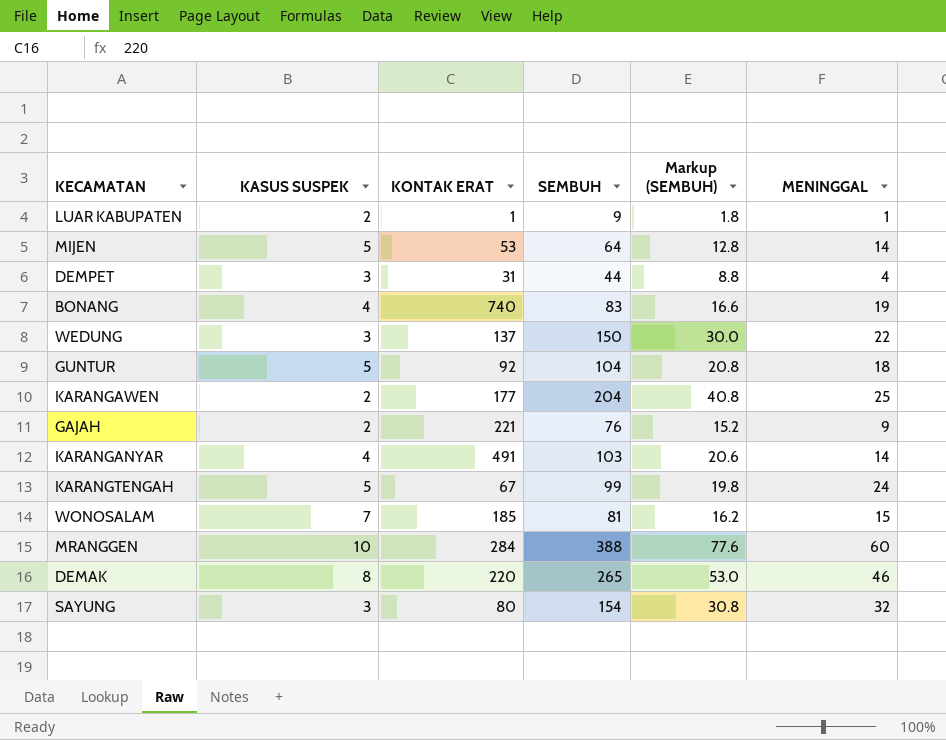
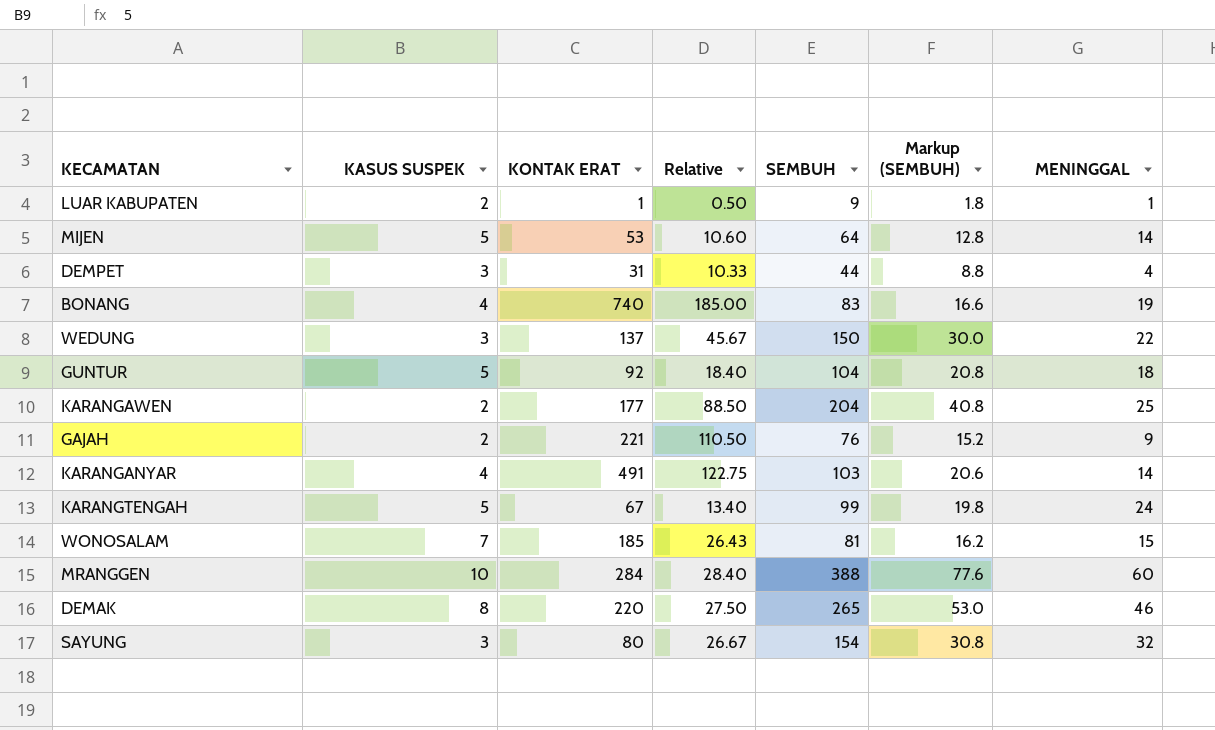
column Relative | formula: none -> [KONTAK ERAT] / [KASUS SUSPEK]

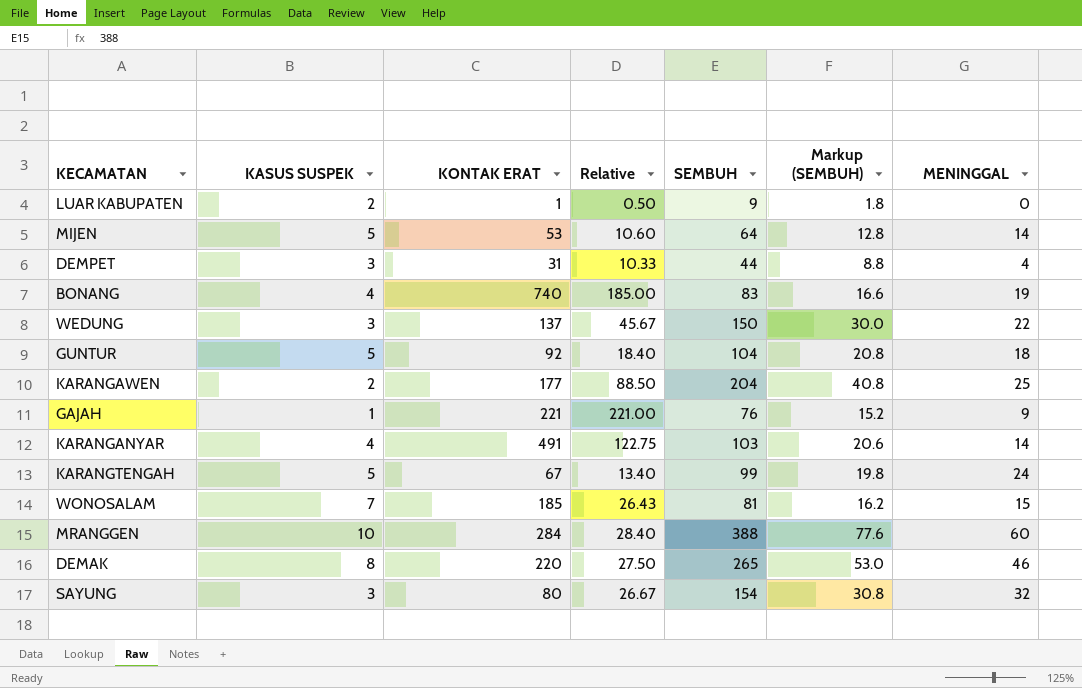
LUAR KABUPATEN | MENINGGAL: 1 -> 0
GAJAH | KASUS SUSPEK: 2 -> 1
GAJAH | Relative: 110.50 -> 221.00

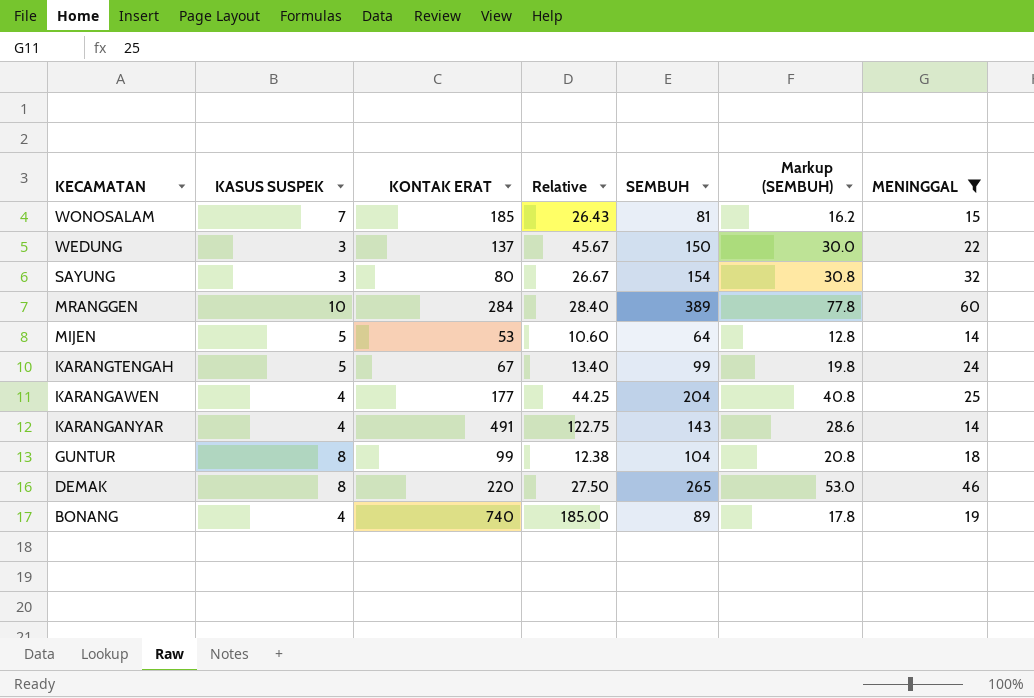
filter: none -> MENINGGAL >= 14
row order: none -> KECAMATAN descending
MRANGGEN | SEMBUH: 388 -> 389
MRANGGEN | Markup (SEMBUH): 77.6 -> 77.8
KARANGAWEN | KASUS SUSPEK: 2 -> 4
KARANGAWEN | Relative: 88.50 -> 44.25
KARANGANYAR | SEMBUH: 103 -> 143
KARANGANYAR | Markup (SEMBUH): 20.6 -> 28.6
GUNTUR | KASUS SUSPEK: 5 -> 8
GUNTUR | KONTAK ERAT: 92 -> 99
GUNTUR | Relative: 18.40 -> 12.38
BONANG | SEMBUH: 83 -> 89
BONANG | Markup (SEMBUH): 16.6 -> 17.8

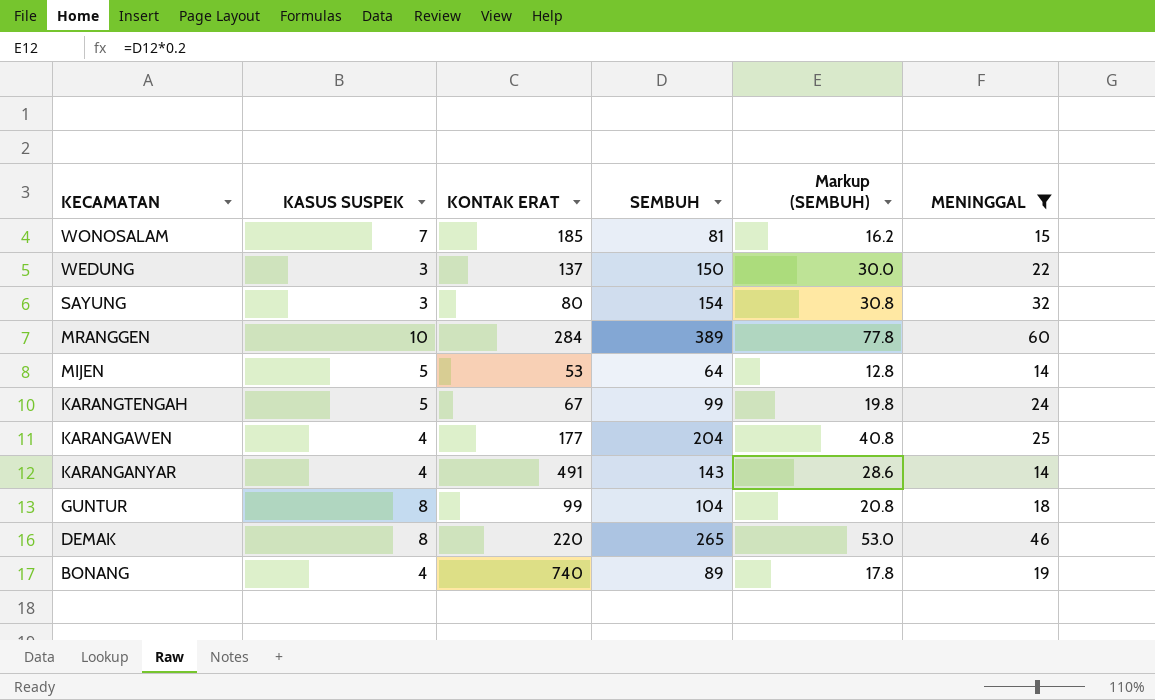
column Relative | formula: [KONTAK ERAT] / [KASUS SUSPEK] -> none

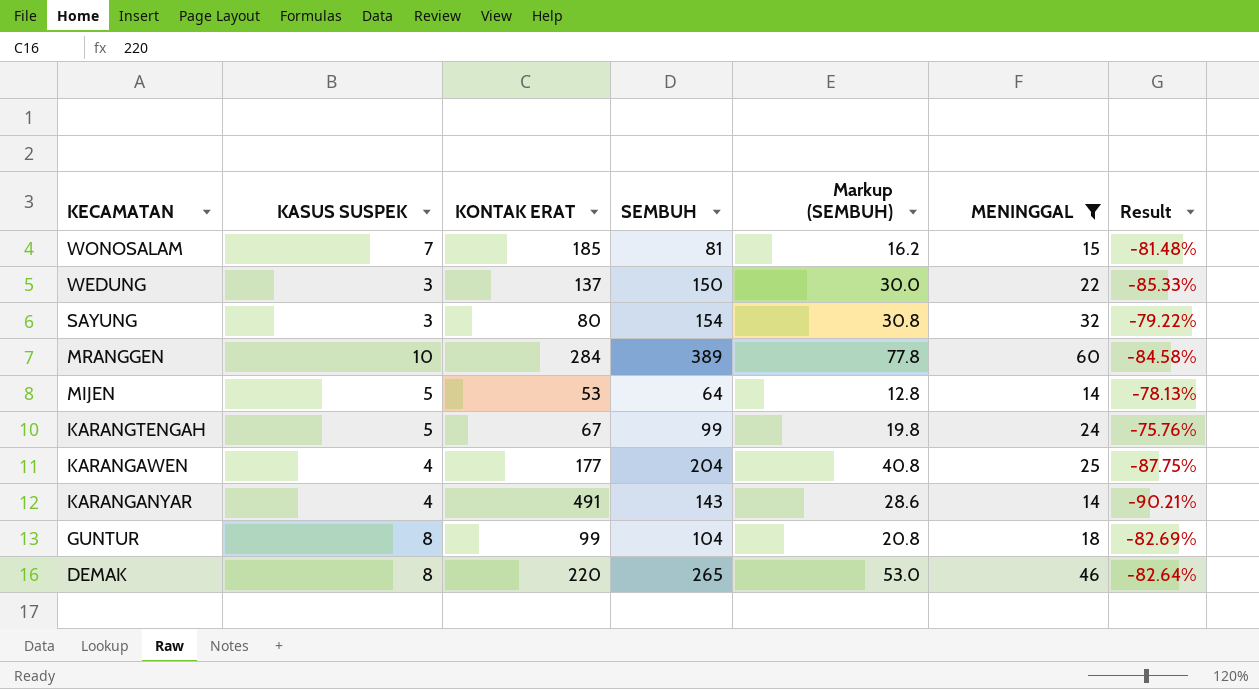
column Result | formula: none -> ([MENINGGAL] - [SEMBUH]) / [SEMBUH]
row BONANG: 4 | 740 | 89 | 17.8 | 19 -> none

